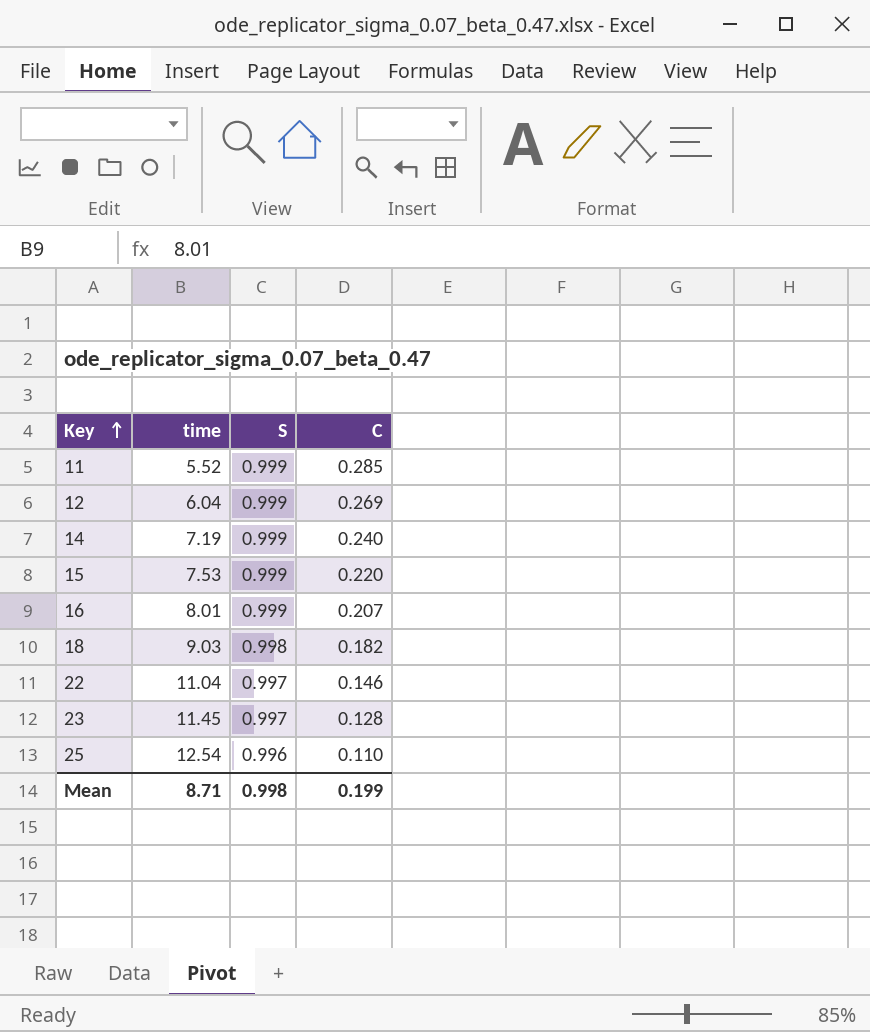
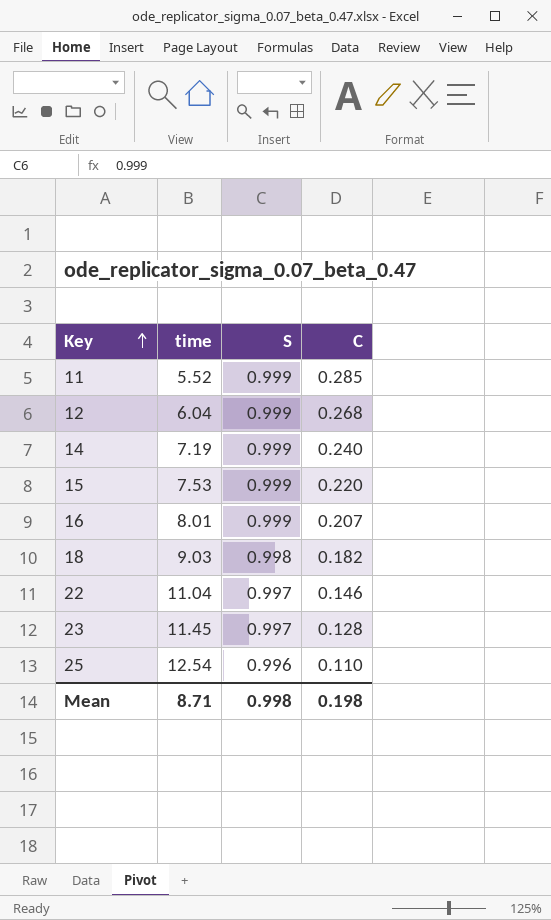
12 | C: 0.269 -> 0.268
Mean | C: 0.199 -> 0.198

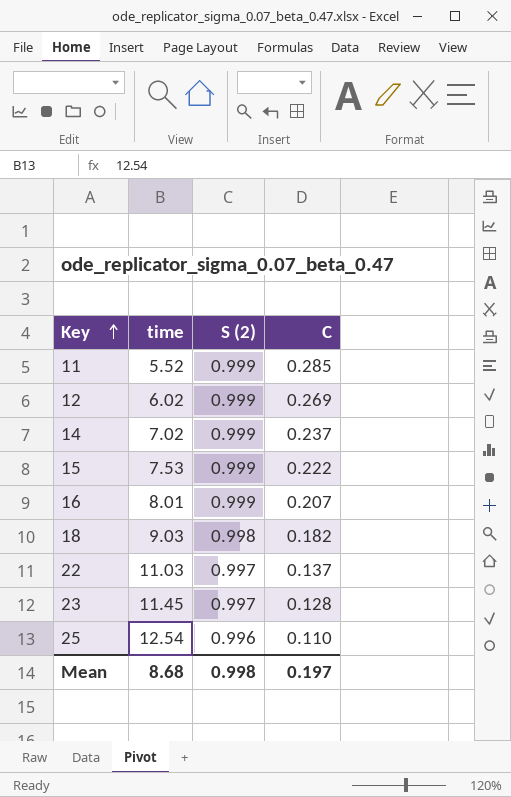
column name: S -> S (2)
12 | time: 6.04 -> 6.02
12 | C: 0.268 -> 0.269
14 | time: 7.19 -> 7.02
14 | C: 0.240 -> 0.237
15 | C: 0.220 -> 0.222
22 | time: 11.04 -> 11.03
22 | C: 0.146 -> 0.137
Mean | time: 8.71 -> 8.68
Mean | C: 0.198 -> 0.197

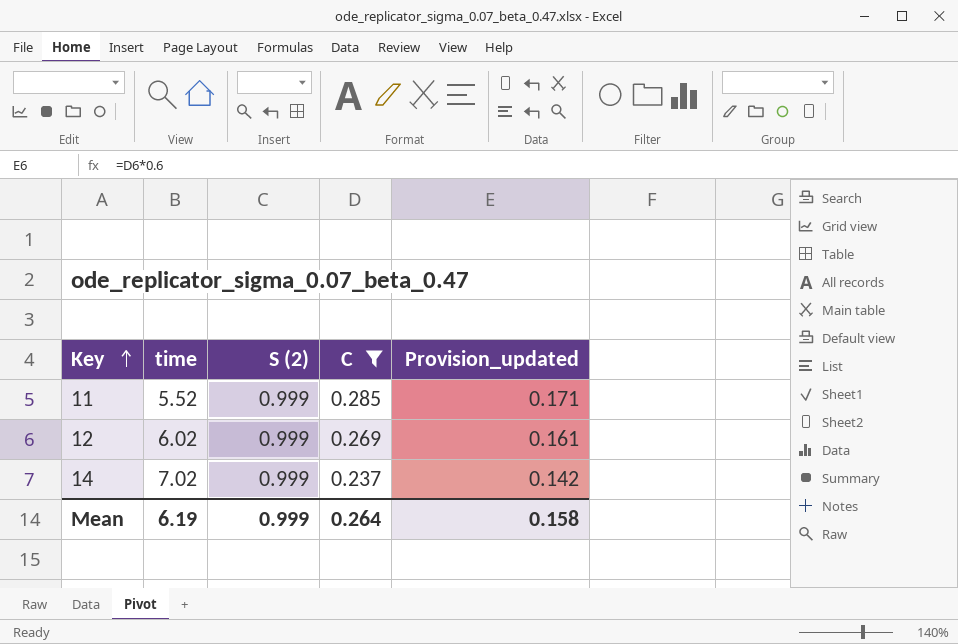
filter: none -> C >= 0.237
column Provision_updated | formula: none -> [C] * 0.6
Mean | time: 8.68 -> 6.19
Mean | S (2): 0.998 -> 0.999
Mean | C: 0.197 -> 0.264

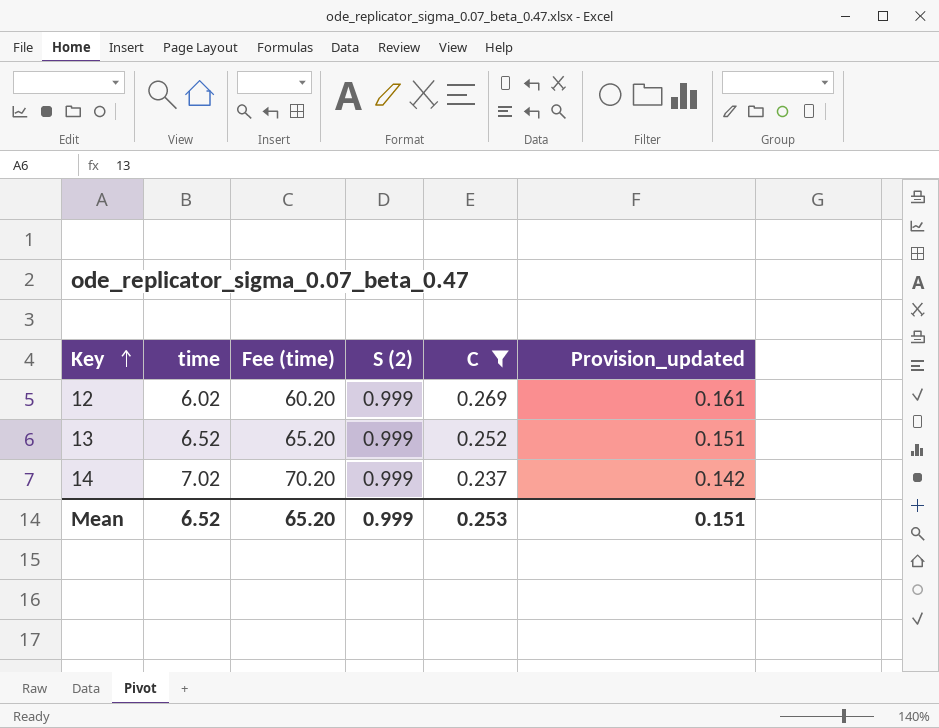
column Fee (time) | formula: none -> [time] * 10
row 11: 5.52 | 0.999 | 0.285 | 0.171 -> none
row 13: none -> 6.52 | 65.20 | 0.999 | 0.252 | 0.151
Mean | time: 6.19 -> 6.52
Mean | C: 0.264 -> 0.253
Mean | Provision_updated: 0.158 -> 0.151

